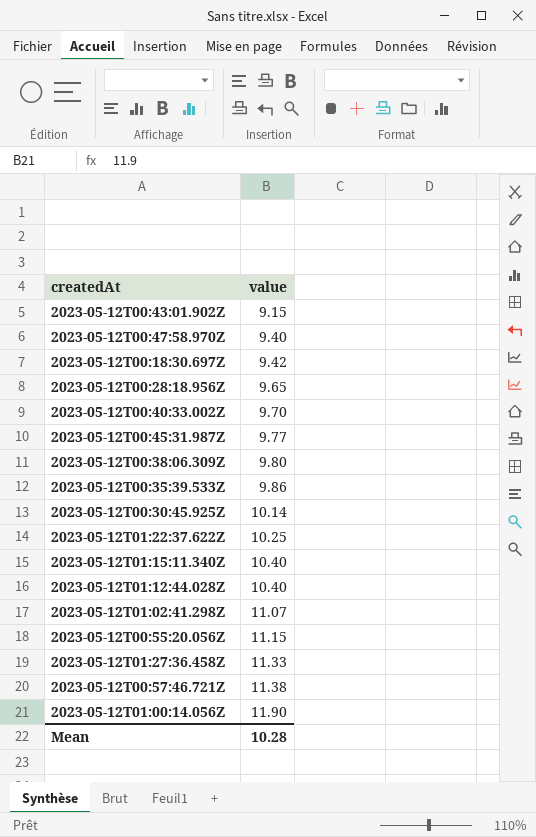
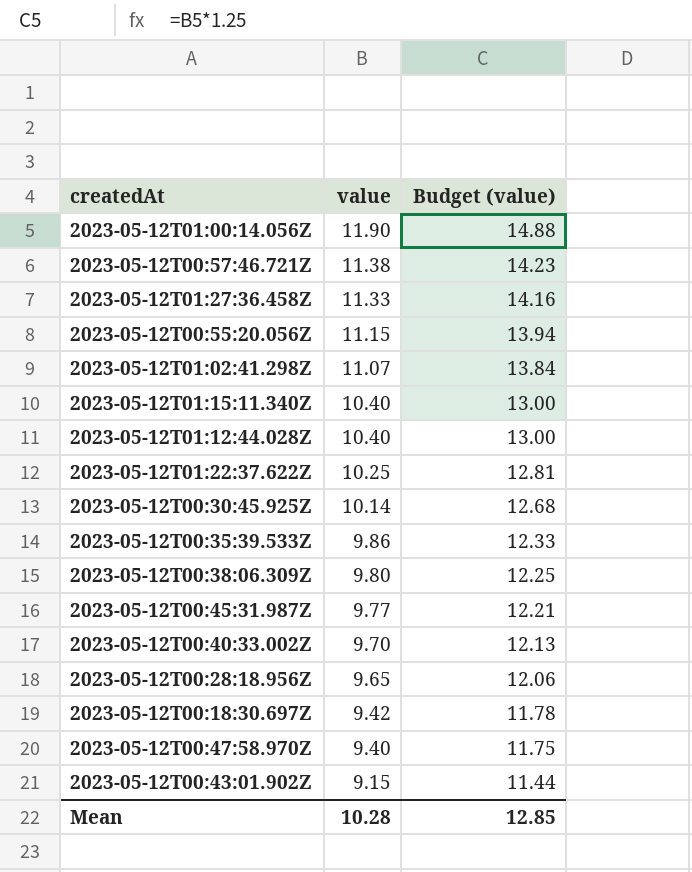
row order: value ascending -> value descending
column Budget (value) | formula: none -> [value] * 1.25

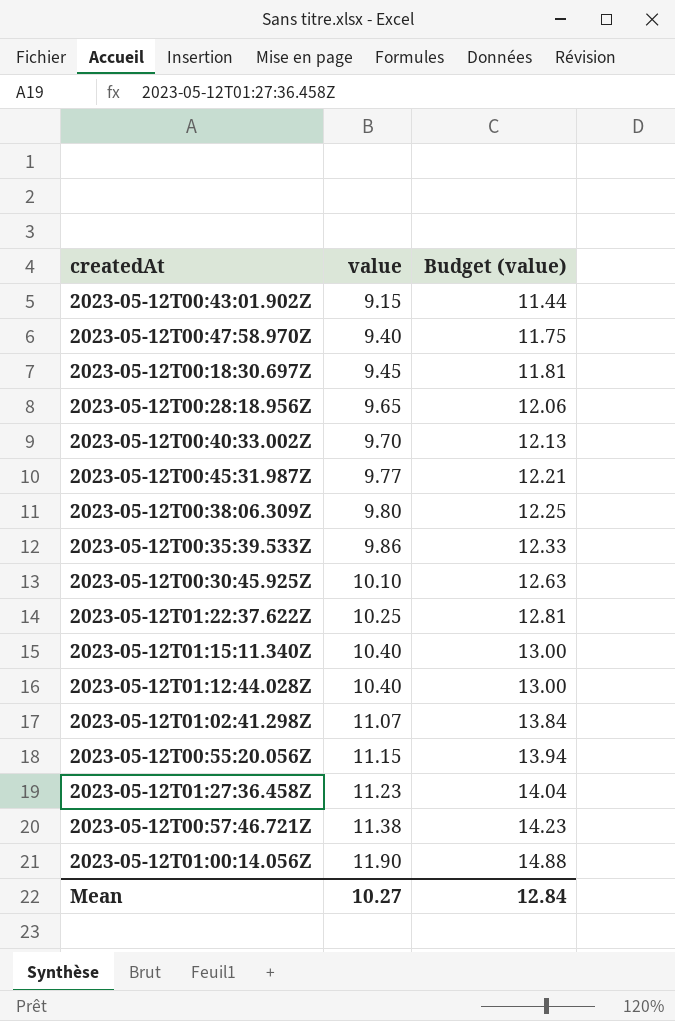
row order: value descending -> value ascending
2023-05-12T00:18:30.697Z | value: 9.42 -> 9.45
2023-05-12T00:18:30.697Z | Budget (value): 11.78 -> 11.81
2023-05-12T00:30:45.925Z | value: 10.14 -> 10.10
2023-05-12T00:30:45.925Z | Budget (value): 12.68 -> 12.63
2023-05-12T01:27:36.458Z | value: 11.33 -> 11.23
2023-05-12T01:27:36.458Z | Budget (value): 14.16 -> 14.04
Mean | value: 10.28 -> 10.27
Mean | Budget (value): 12.85 -> 12.84

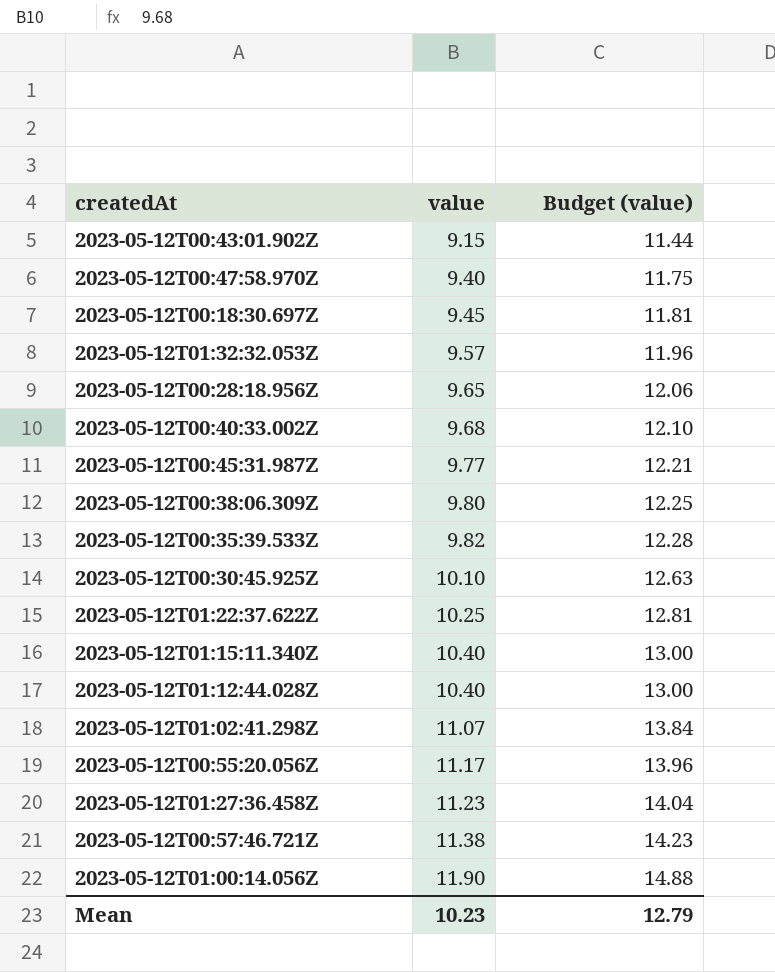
row 2023-05-12T01:32:32.053Z: none -> 9.57 | 11.96
2023-05-12T00:40:33.002Z | value: 9.70 -> 9.68
2023-05-12T00:40:33.002Z | Budget (value): 12.13 -> 12.10
2023-05-12T00:35:39.533Z | value: 9.86 -> 9.82
2023-05-12T00:35:39.533Z | Budget (value): 12.33 -> 12.28
2023-05-12T00:55:20.056Z | value: 11.15 -> 11.17
2023-05-12T00:55:20.056Z | Budget (value): 13.94 -> 13.96
Mean | value: 10.27 -> 10.23
Mean | Budget (value): 12.84 -> 12.79

